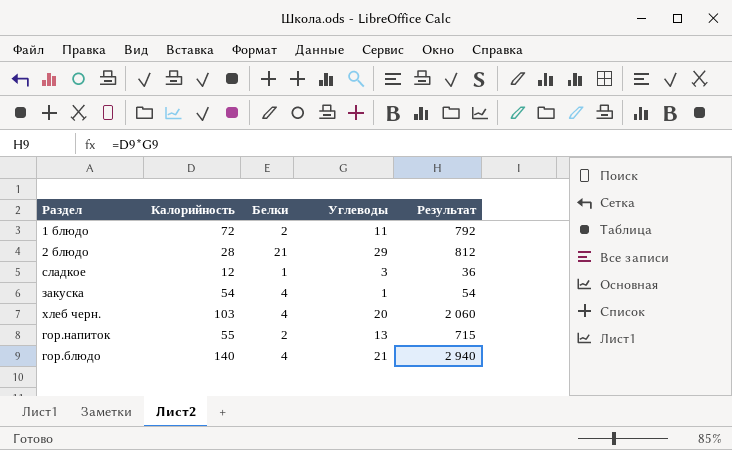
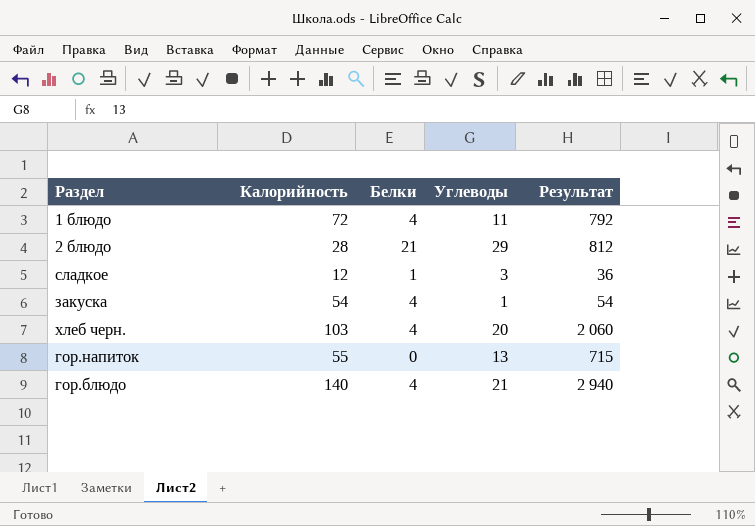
1 блюдо | Белки: 2 -> 4
гор.напиток | Белки: 2 -> 0

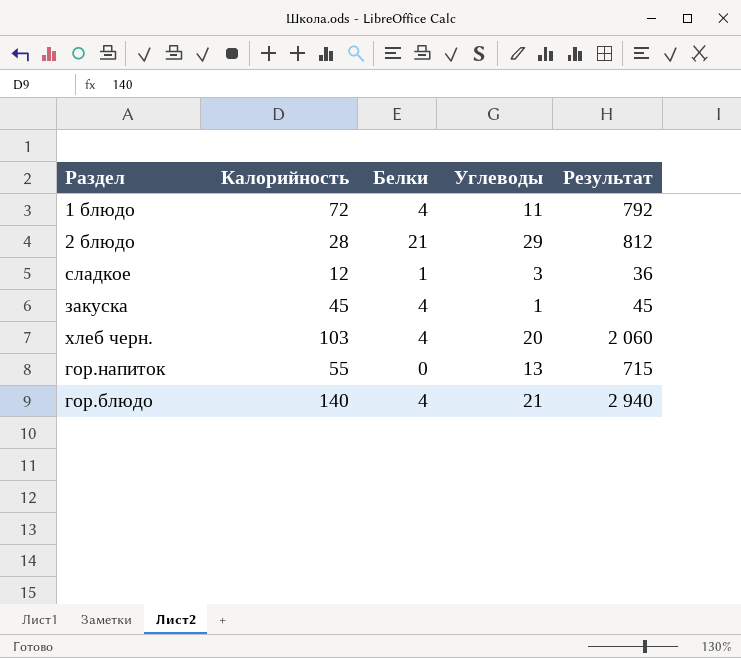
закуска | Калорийность: 54 -> 45
закуска | Результат: 54 -> 45

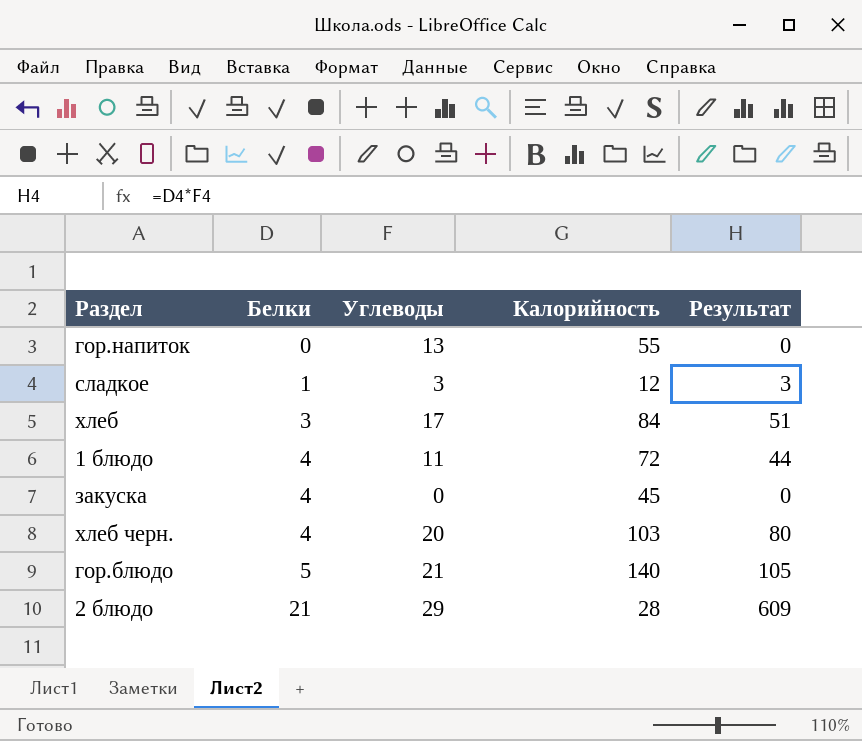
row order: none -> Белки ascending
column Калорийность | position: 2 -> 4
column Результат | formula: [Калорийность] * [Углеводы] -> [Белки] * [Углеводы]
row хлеб: none -> 3 | 17 | 84 | 51
закуска | Углеводы: 1 -> 0
гор.блюдо | Белки: 4 -> 5

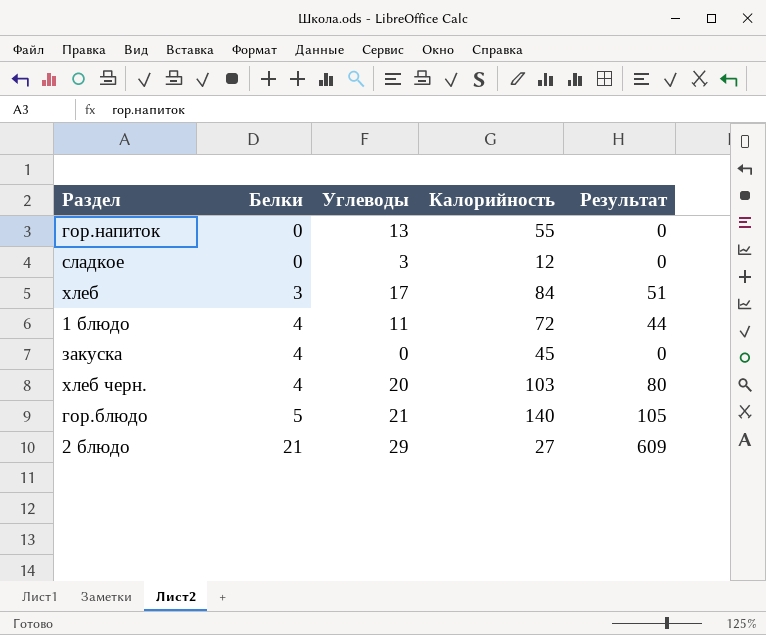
сладкое | Белки: 1 -> 0
сладкое | Результат: 3 -> 0
2 блюдо | Калорийность: 28 -> 27

